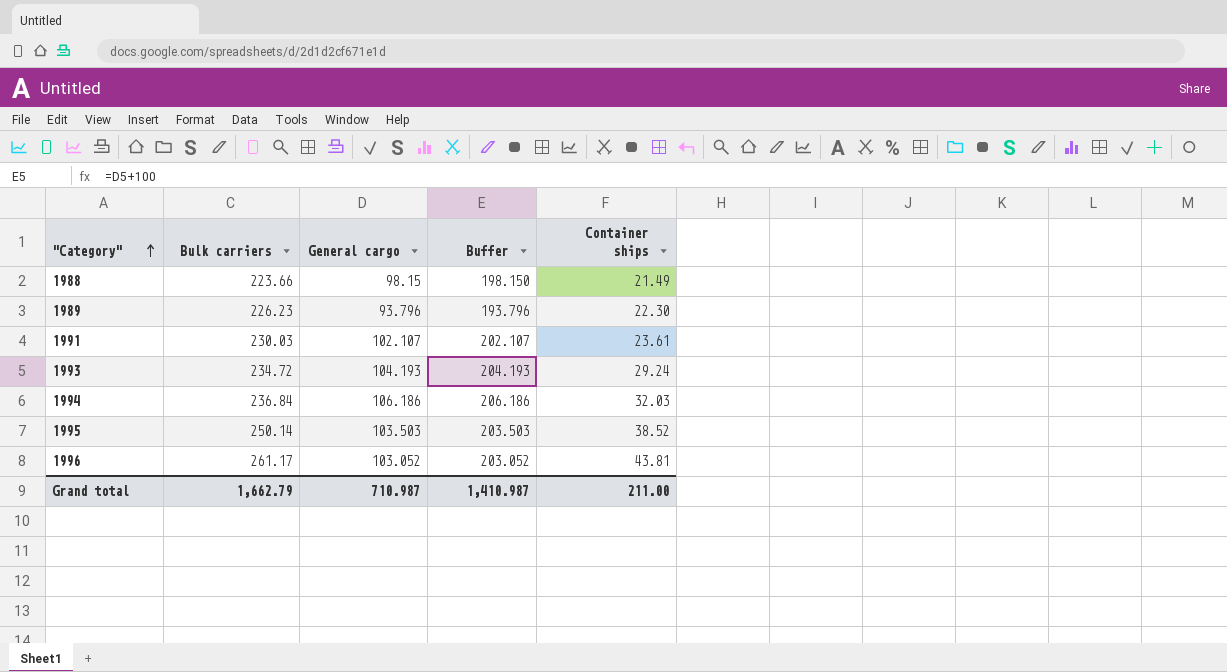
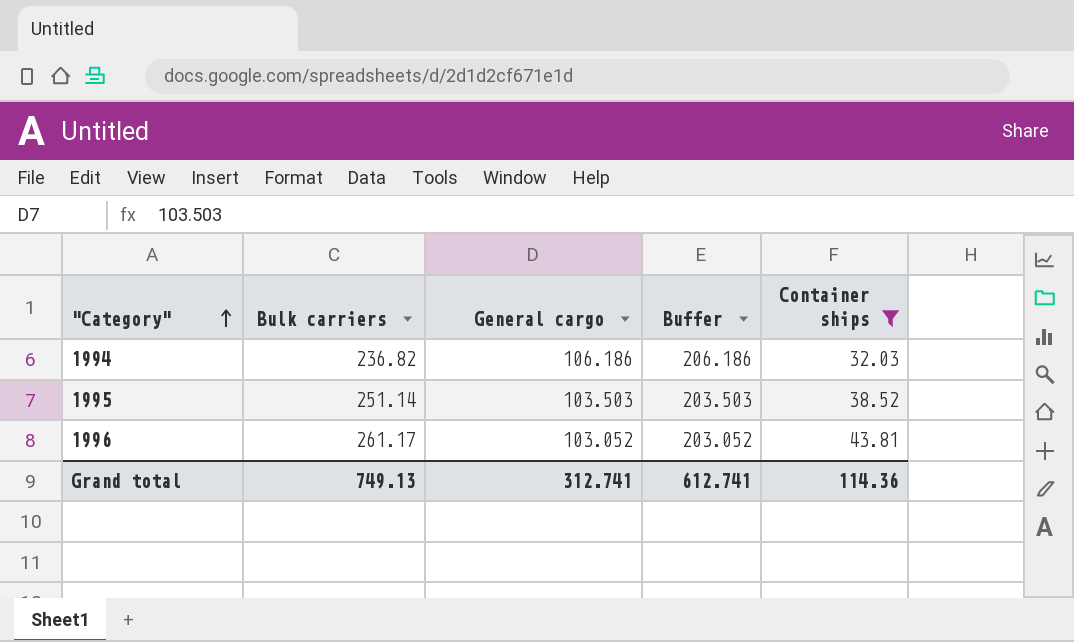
filter: none -> Container ships >= 32.03
1994 | Bulk carriers: 236.84 -> 236.82
1995 | Bulk carriers: 250.14 -> 251.14
Grand total | Bulk carriers: 1,662.79 -> 749.13
Grand total | General cargo: 710.987 -> 312.741
Grand total | Buffer: 1,410.987 -> 612.741
Grand total | Container ships: 211.00 -> 114.36

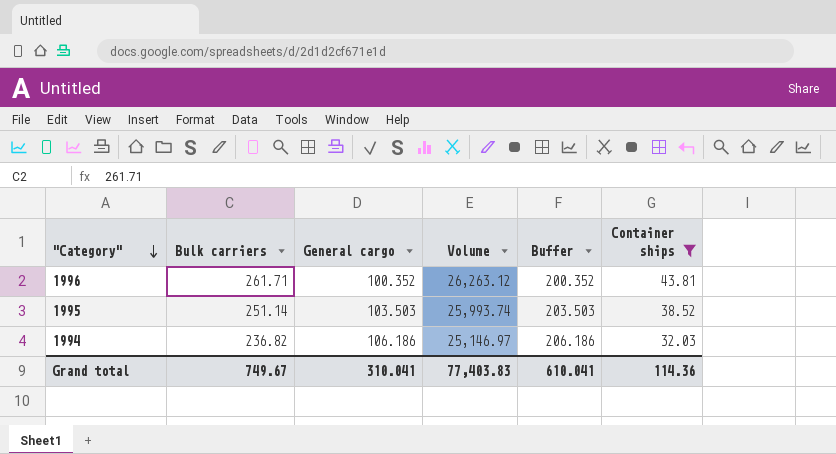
row order: "Category" ascending -> "Category" descending
column Volume | formula: none -> [Bulk carriers] * [General cargo]
1996 | Bulk carriers: 261.17 -> 261.71
1996 | General cargo: 103.052 -> 100.352
1996 | Buffer: 203.052 -> 200.352
Grand total | Bulk carriers: 749.13 -> 749.67
Grand total | General cargo: 312.741 -> 310.041
Grand total | Buffer: 612.741 -> 610.041

